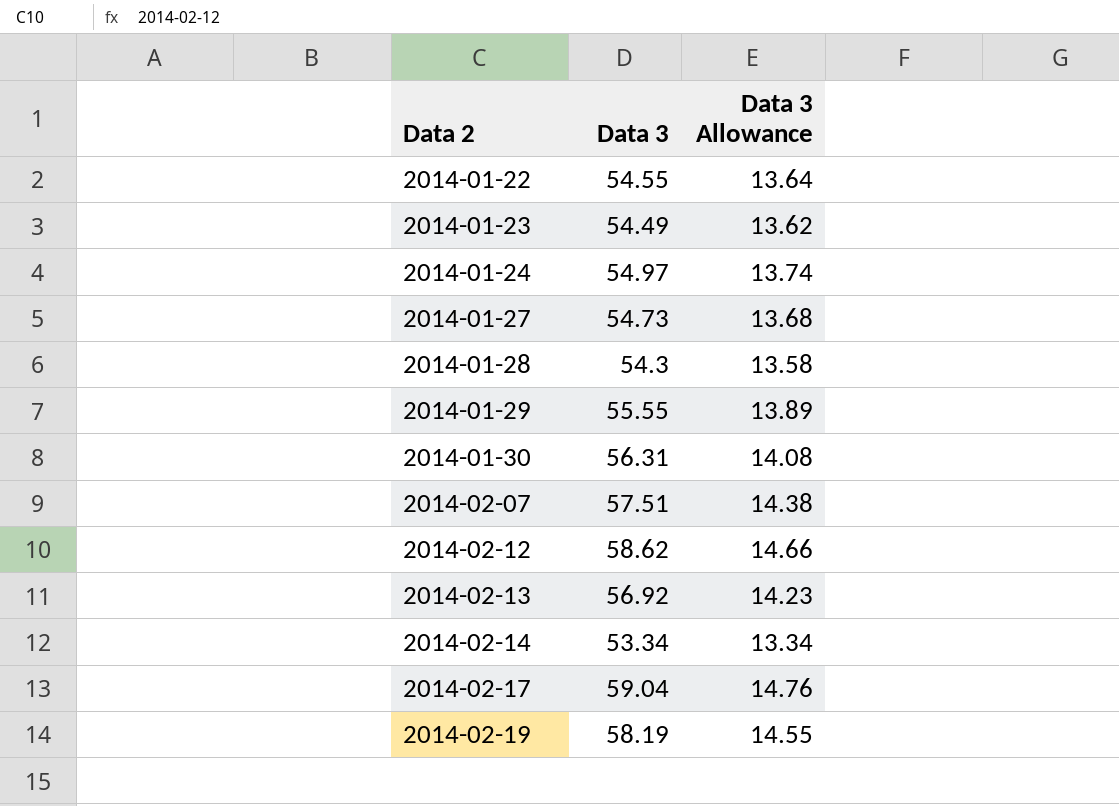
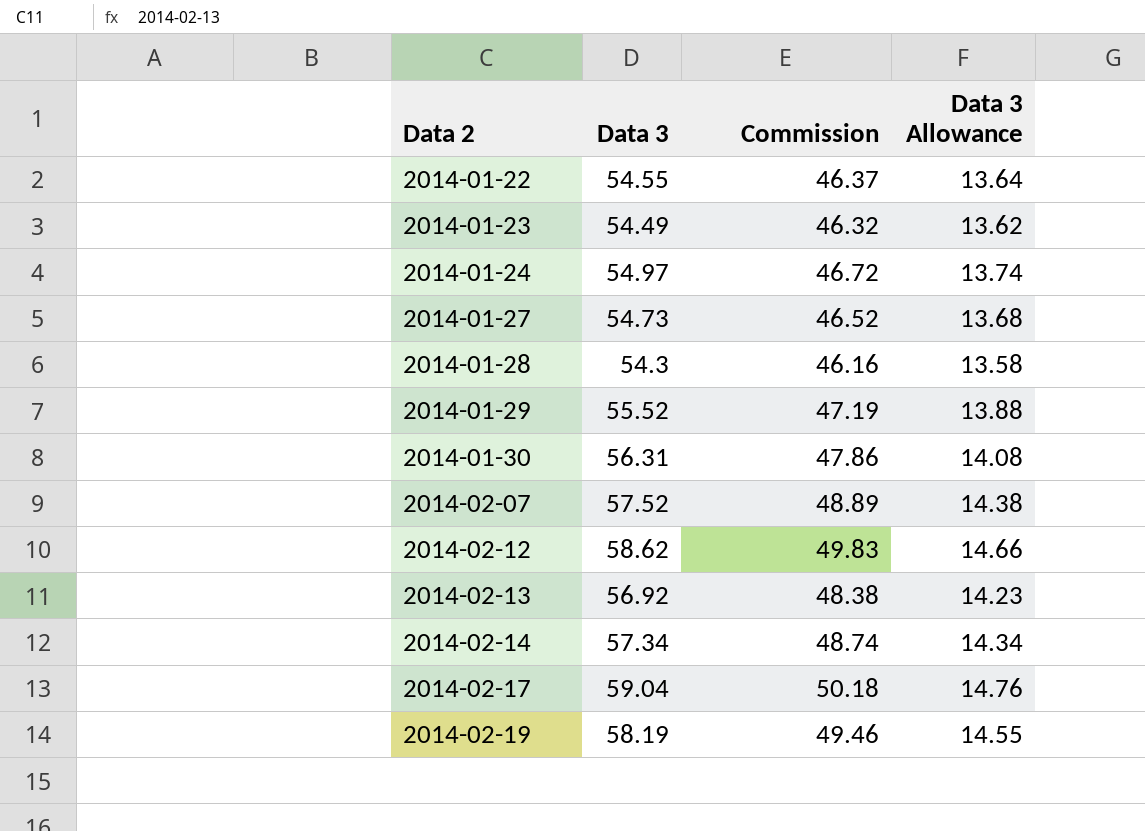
column Commission | formula: none -> [Data 3] * 0.85
2014-01-29 | Data 3: 55.55 -> 55.52
2014-01-29 | Data 3 Allowance: 13.89 -> 13.88
2014-02-07 | Data 3: 57.51 -> 57.52
2014-02-14 | Data 3: 53.34 -> 57.34
2014-02-14 | Data 3 Allowance: 13.34 -> 14.34

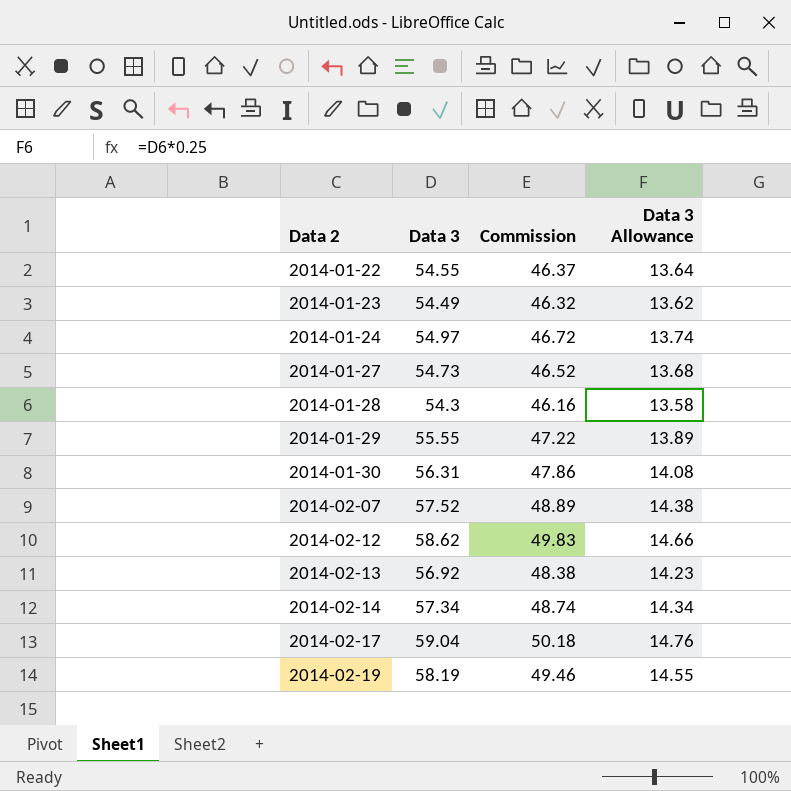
2014-01-29 | Data 3: 55.52 -> 55.55
2014-01-29 | Commission: 47.19 -> 47.22
2014-01-29 | Data 3 Allowance: 13.88 -> 13.89

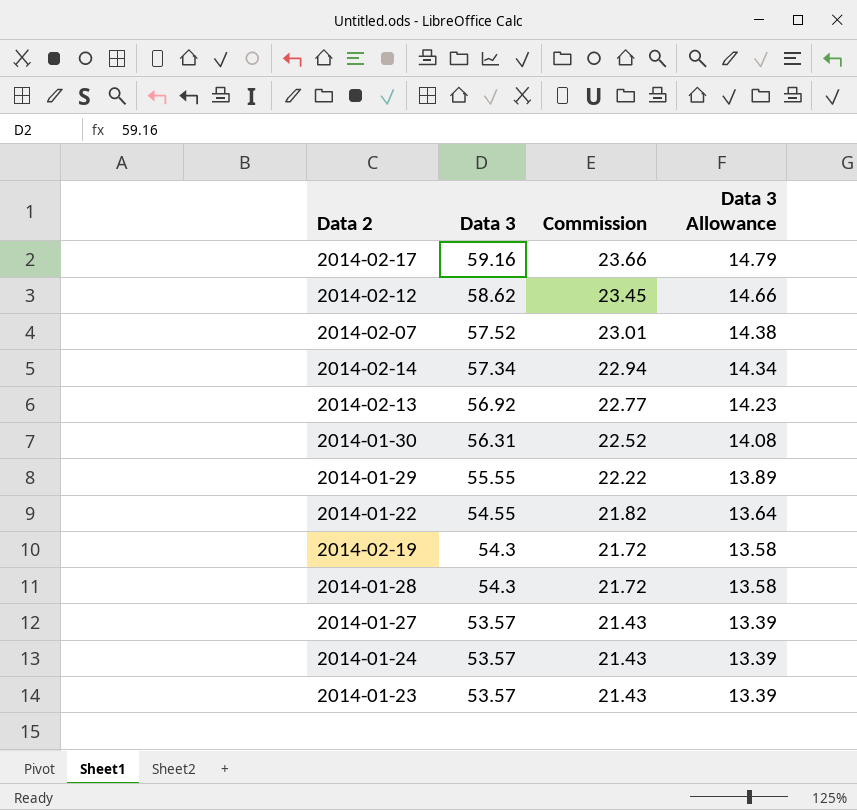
row order: Data 2 ascending -> Data 3 descending
column Commission | formula: [Data 3] * 0.85 -> [Data 3] * 0.4
2014-02-17 | Data 3: 59.04 -> 59.16
2014-02-17 | Data 3 Allowance: 14.76 -> 14.79
2014-02-19 | Data 3: 58.19 -> 54.3
2014-02-19 | Data 3 Allowance: 14.55 -> 13.58
2014-01-27 | Data 3: 54.73 -> 53.57
2014-01-27 | Data 3 Allowance: 13.68 -> 13.39
2014-01-24 | Data 3: 54.97 -> 53.57
2014-01-24 | Data 3 Allowance: 13.74 -> 13.39
2014-01-23 | Data 3: 54.49 -> 53.57
2014-01-23 | Data 3 Allowance: 13.62 -> 13.39

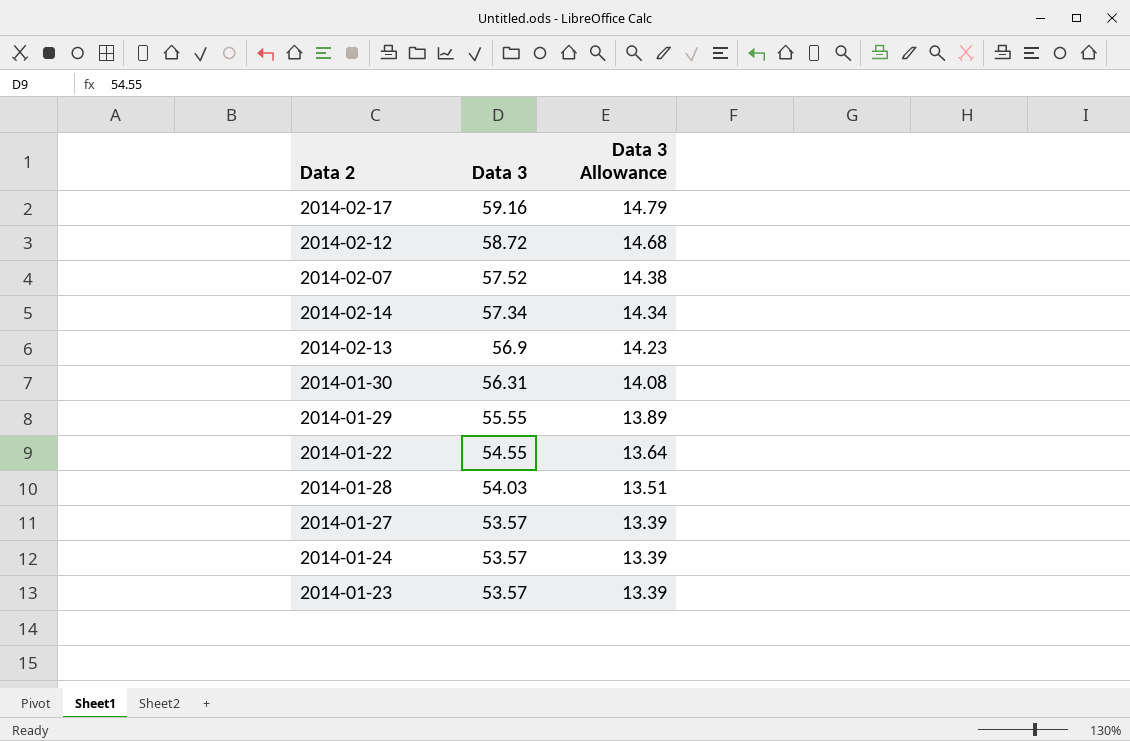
column Commission | formula: [Data 3] * 0.4 -> none
row 2014-02-19: 54.3 | 21.72 | 13.58 -> none
2014-02-12 | Data 3: 58.62 -> 58.72
2014-02-12 | Data 3 Allowance: 14.66 -> 14.68
2014-02-13 | Data 3: 56.92 -> 56.9
2014-01-28 | Data 3: 54.3 -> 54.03
2014-01-28 | Data 3 Allowance: 13.58 -> 13.51

